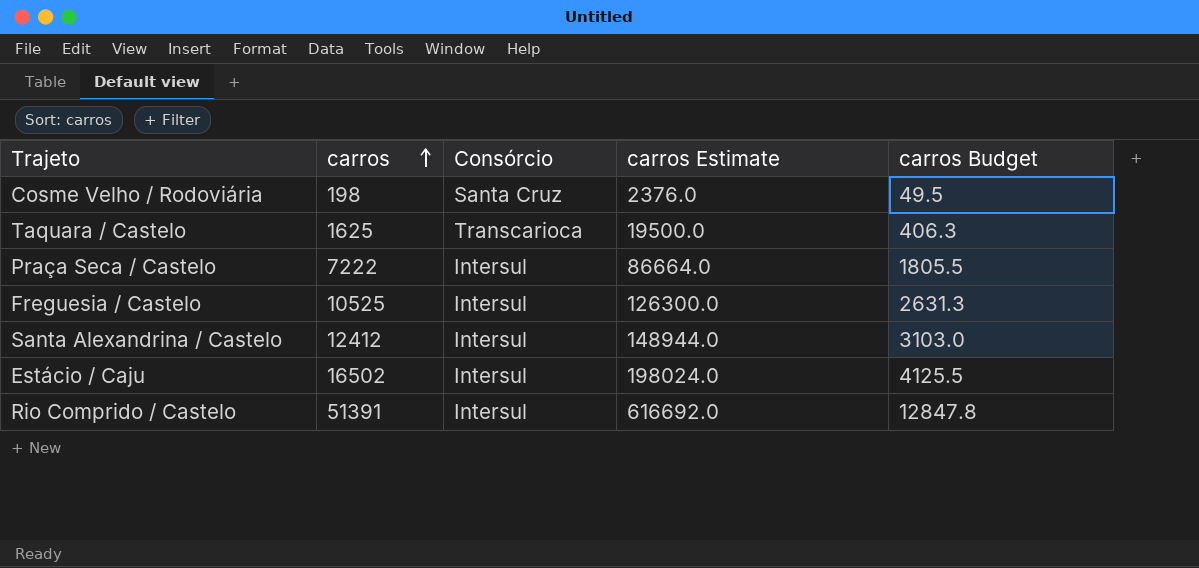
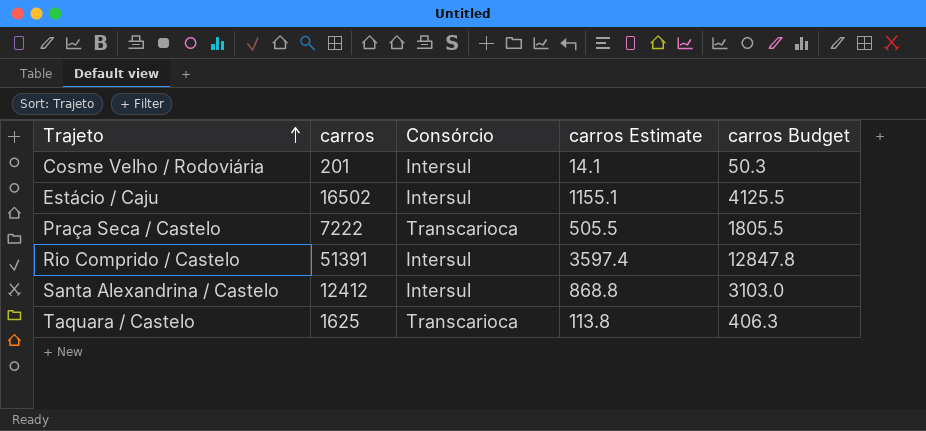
row order: carros ascending -> Trajeto ascending
column carros Estimate | formula: [carros] * 12 -> [carros] * 0.07
row Freguesia / Castelo: 10525 | Intersul | 126300.0 | 2631.3 -> none
Cosme Velho / Rodoviária | carros: 198 -> 201
Cosme Velho / Rodoviária | Consórcio: Santa Cruz -> Intersul
Cosme Velho / Rodoviária | carros Budget: 49.5 -> 50.3
Praça Seca / Castelo | Consórcio: Intersul -> Transcarioca

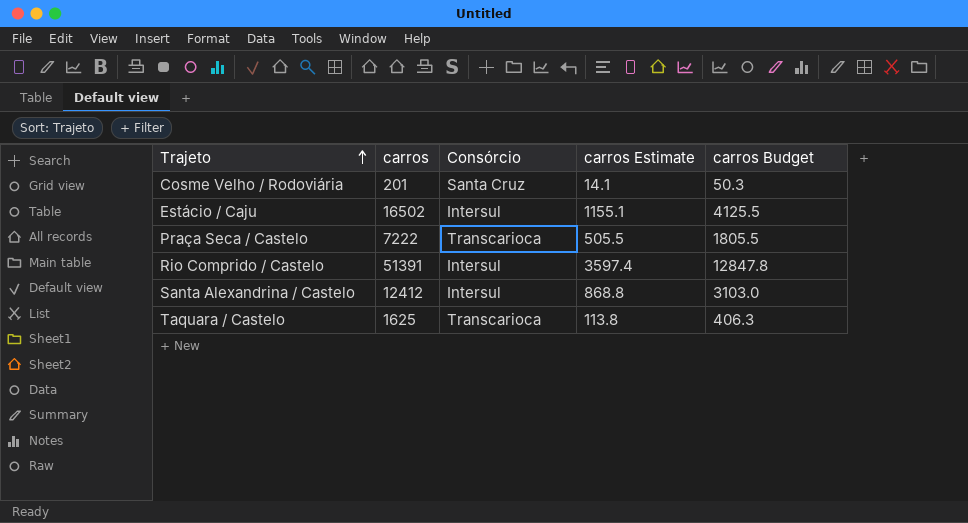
Cosme Velho / Rodoviária | Consórcio: Intersul -> Santa Cruz

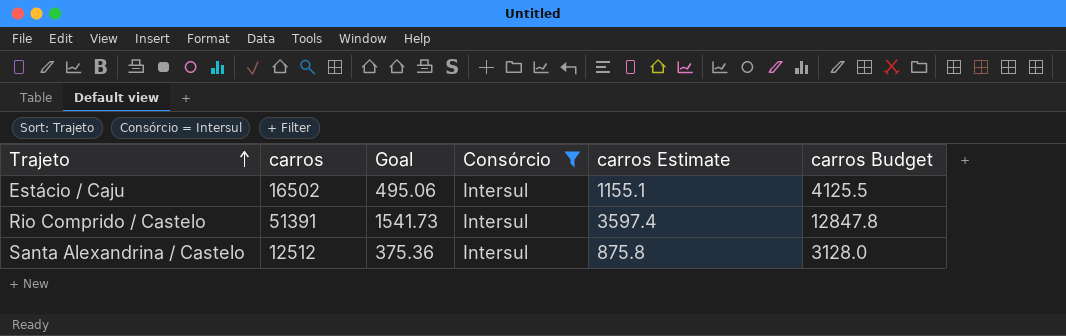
filter: none -> Consórcio = Intersul
column Goal | formula: none -> [carros] * 0.03
Santa Alexandrina / Castelo | carros: 12412 -> 12512
Santa Alexandrina / Castelo | carros Estimate: 868.8 -> 875.8
Santa Alexandrina / Castelo | carros Budget: 3103.0 -> 3128.0

